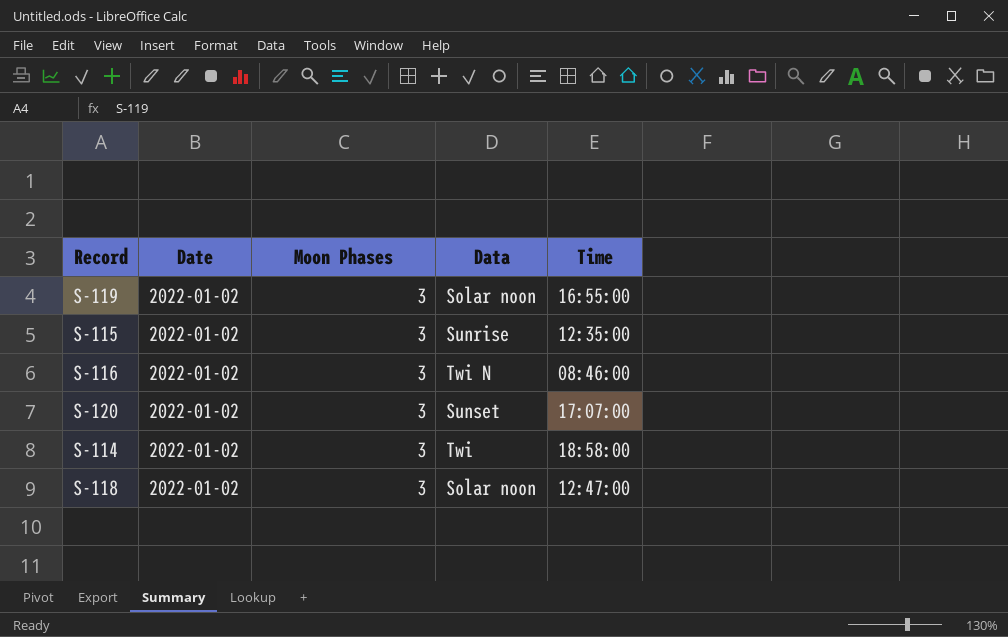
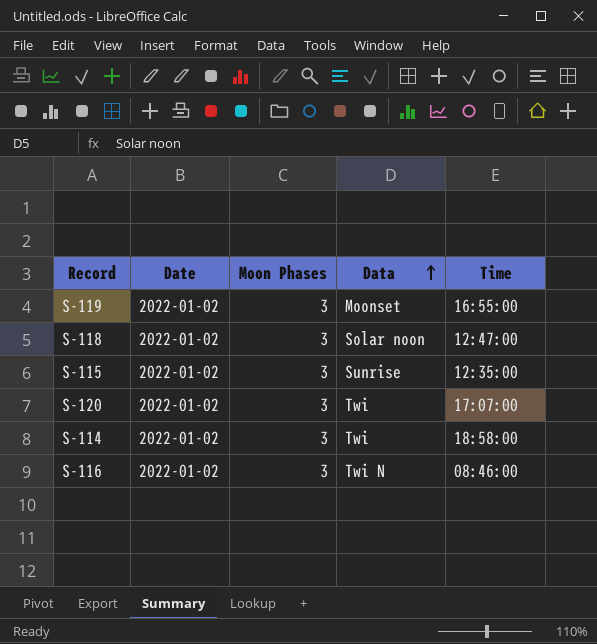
row order: none -> Data ascending
S-119 | Data: Solar noon -> Moonset
S-120 | Data: Sunset -> Twi

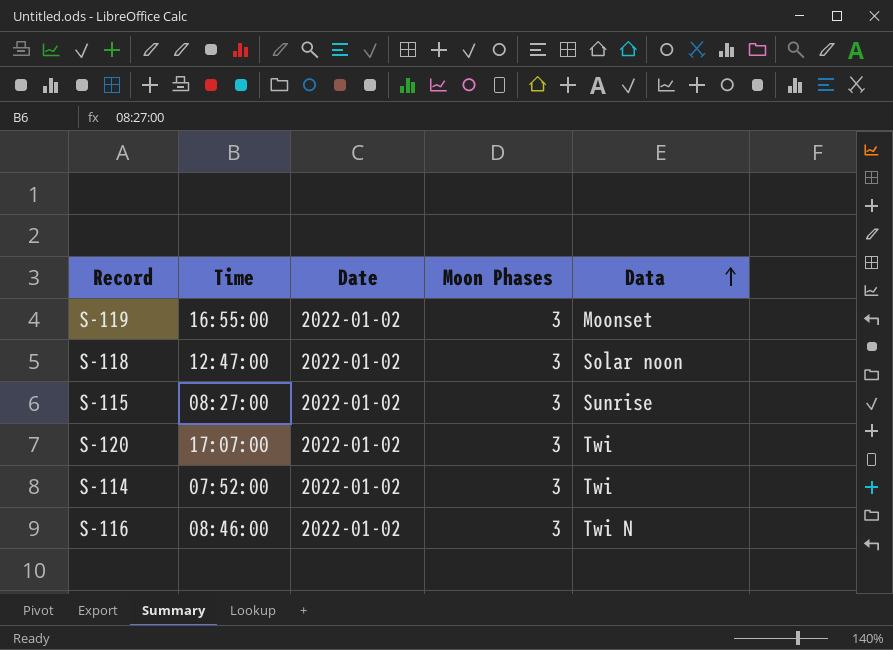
column Time | position: 5 -> 2
S-115 | Time: 12:35:00 -> 08:27:00
S-114 | Time: 18:58:00 -> 07:52:00

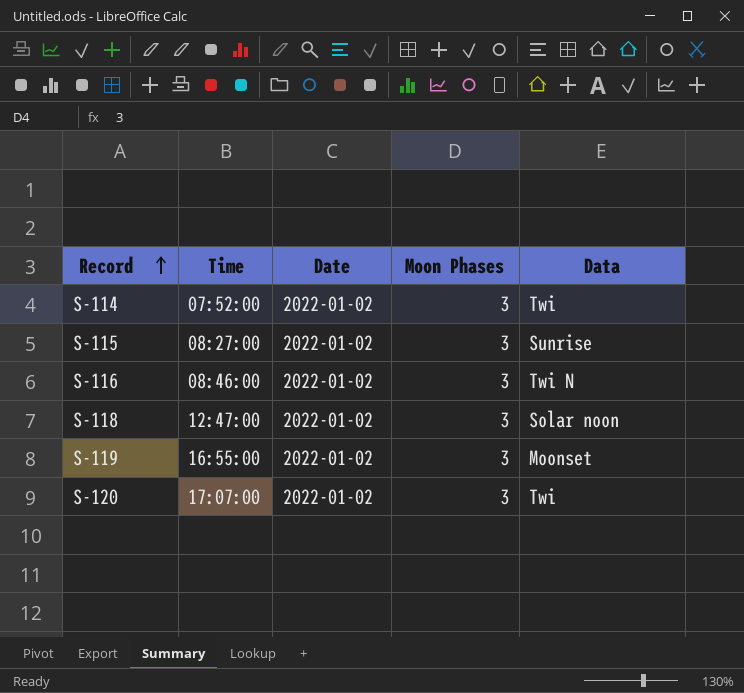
row order: Data ascending -> Record ascending

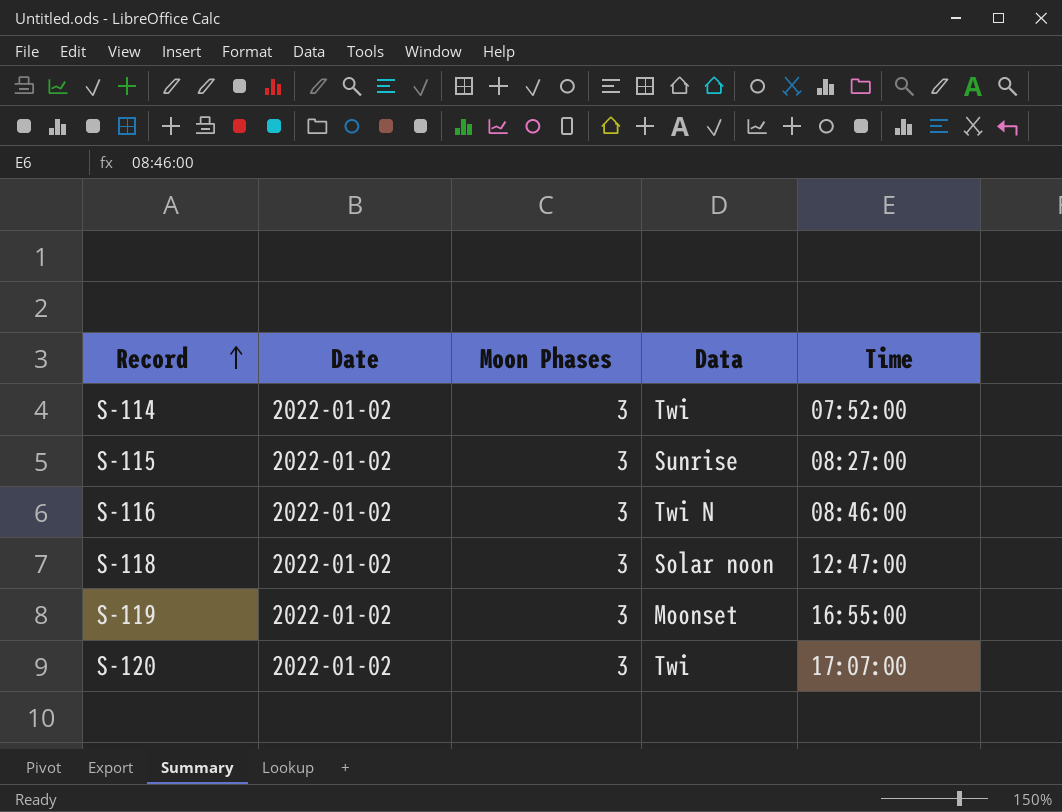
column Time | position: 2 -> 5

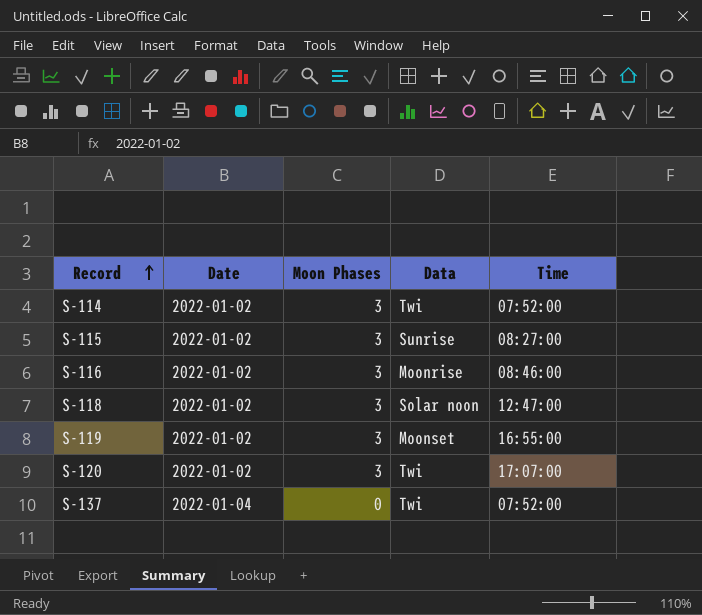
S-116 | Data: Twi N -> Moonrise
row S-137: none -> 2022-01-04 | 0 | Twi | 07:52:00

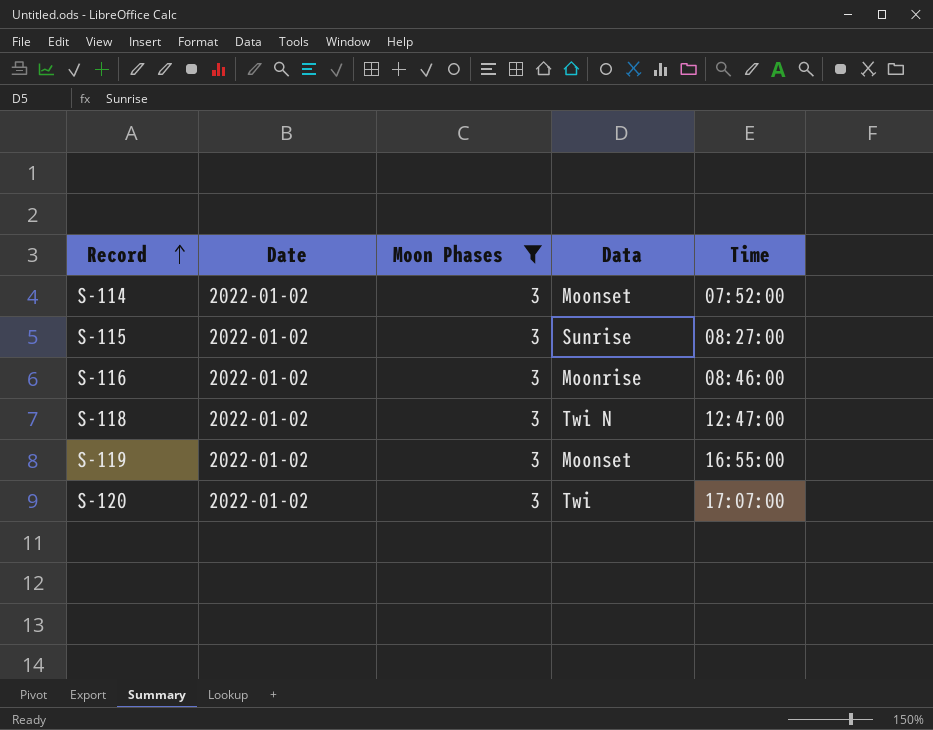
filter: none -> Moon Phases = 3
S-114 | Data: Twi -> Moonset
S-118 | Data: Solar noon -> Twi N

